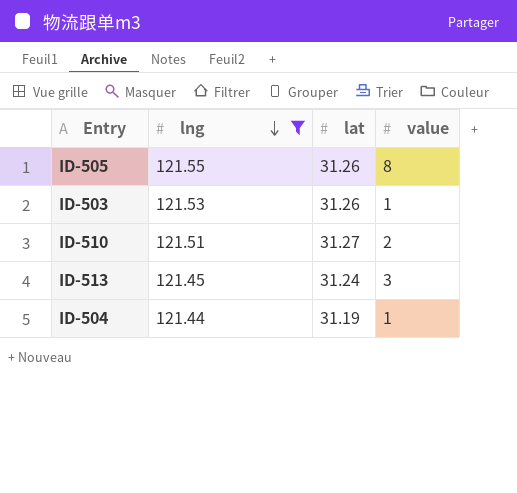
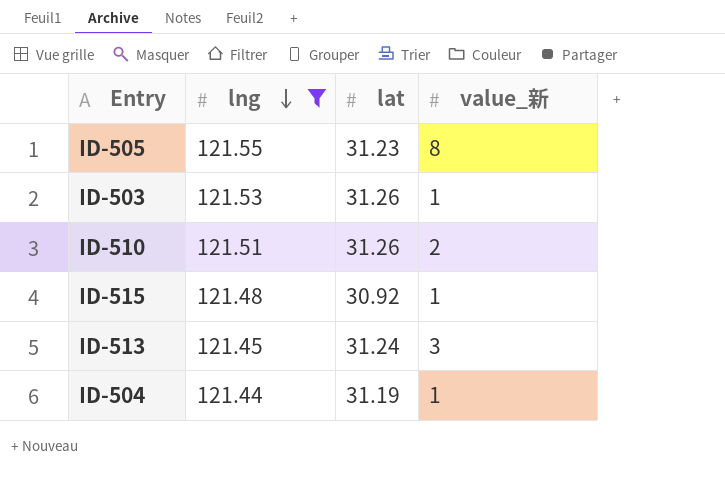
column name: value -> value_新
ID-505 | lat: 31.26 -> 31.23
ID-510 | lat: 31.27 -> 31.26
row ID-515: none -> 121.48 | 30.92 | 1

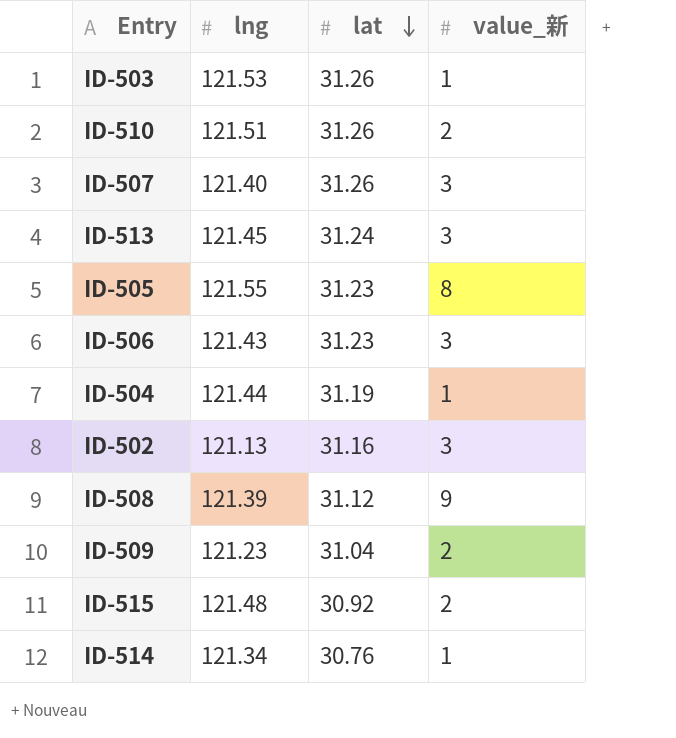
filter: lng >= 121.44 -> none
row order: lng descending -> lat descending
ID-515 | value_新: 1 -> 2

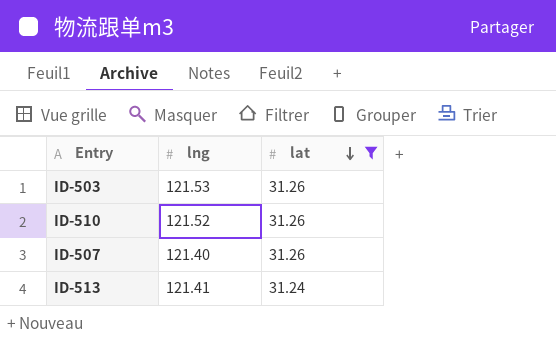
filter: none -> lat >= 31.24
column value_新 | position: 4 -> none
ID-510 | lng: 121.51 -> 121.52
ID-513 | lng: 121.45 -> 121.41

